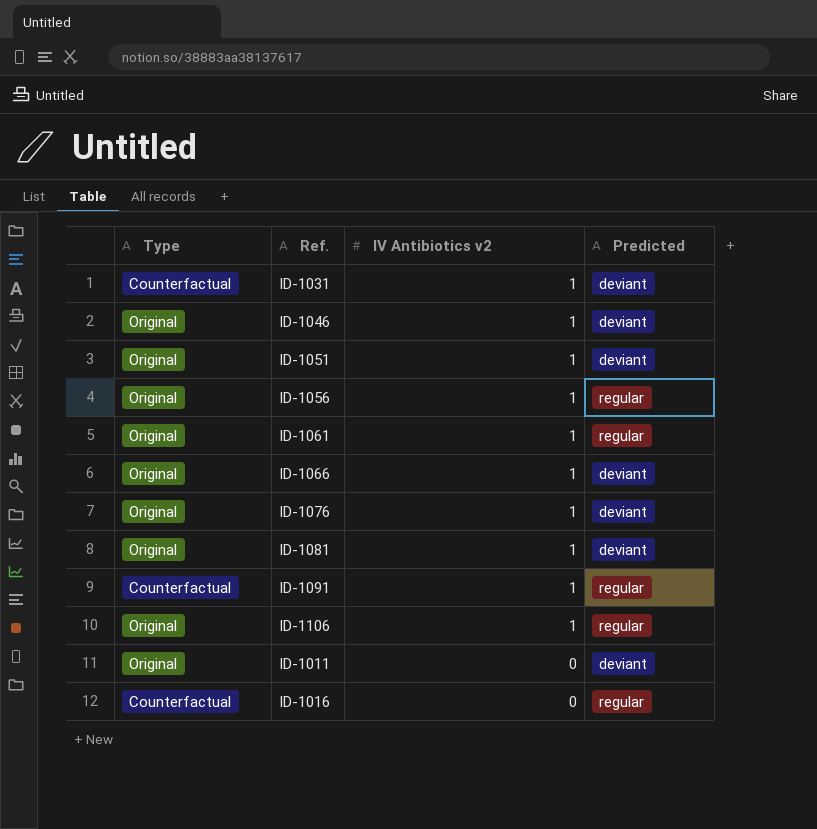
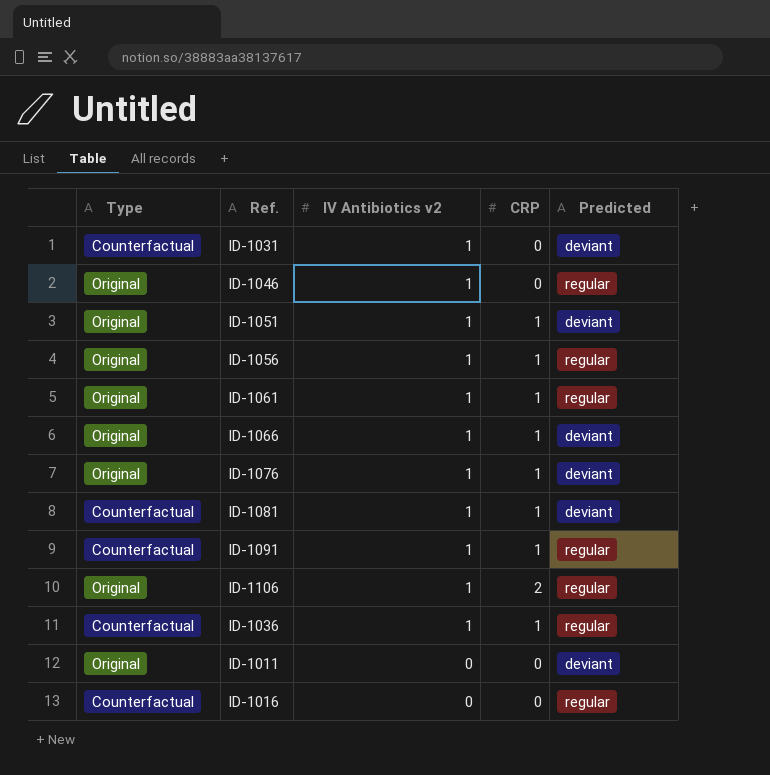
column CRP | position: none -> 4
ID-1046 | Predicted: deviant -> regular
ID-1081 | Type: Original -> Counterfactual
row ID-1036: none -> Counterfactual | 1 | 1 | regular

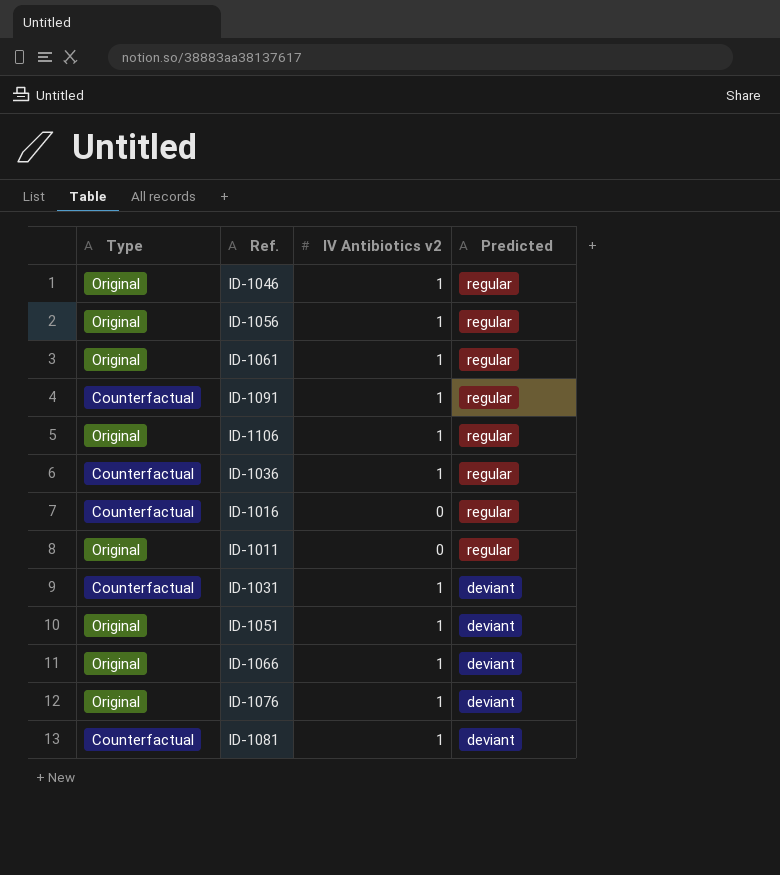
row order: IV Antibiotics v2 descending -> Predicted descending
column CRP | position: 4 -> none
ID-1011 | Predicted: deviant -> regular

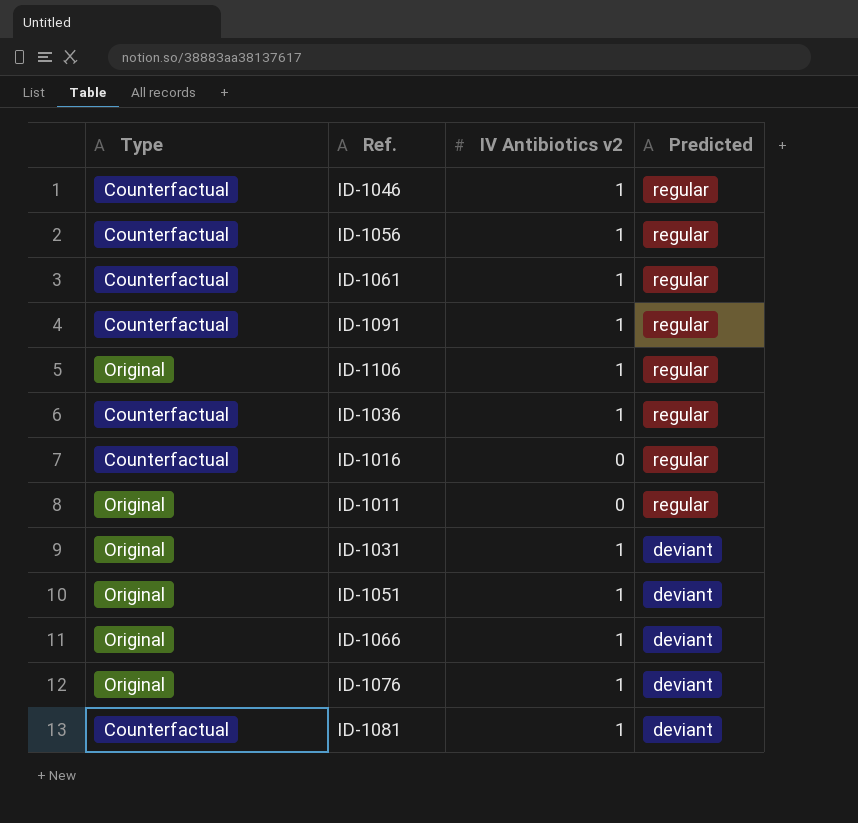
ID-1046 | Type: Original -> Counterfactual
ID-1056 | Type: Original -> Counterfactual
ID-1061 | Type: Original -> Counterfactual
ID-1031 | Type: Counterfactual -> Original

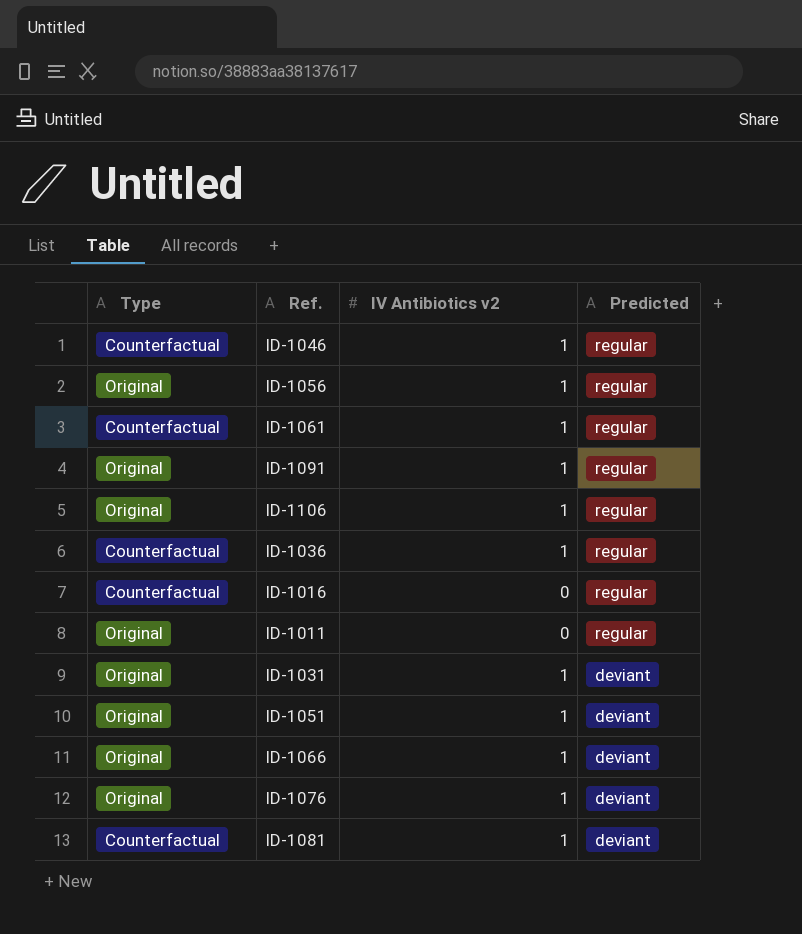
ID-1056 | Type: Counterfactual -> Original
ID-1091 | Type: Counterfactual -> Original

